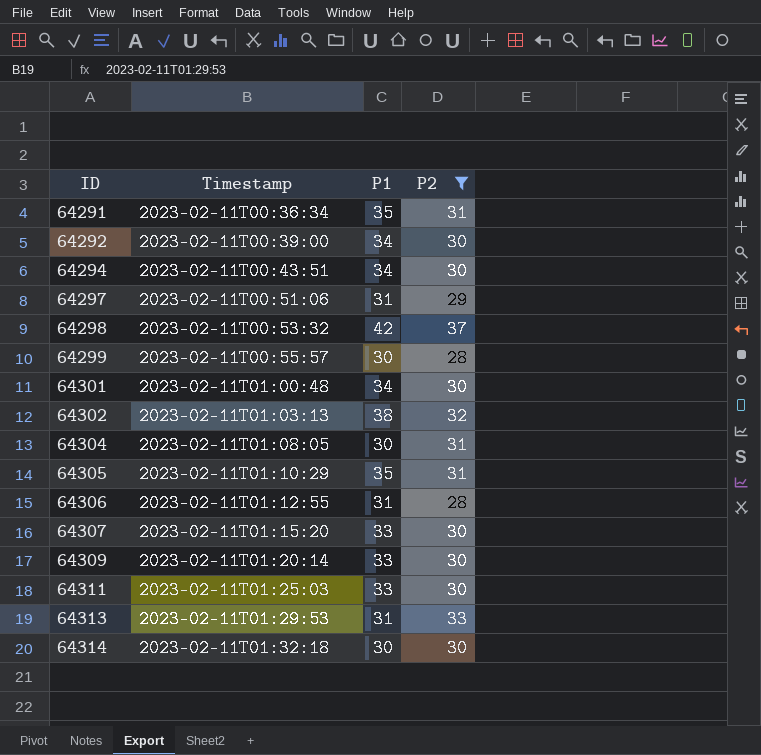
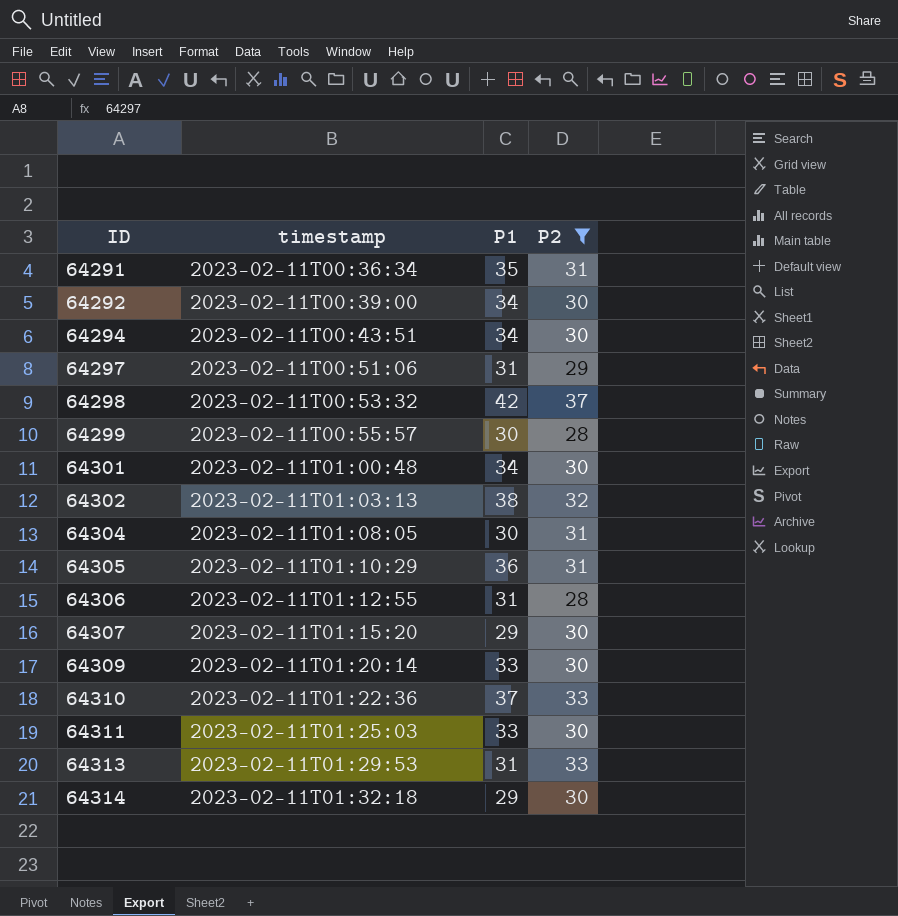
column name: Timestamp -> timestamp
64305 | P1: 35 -> 36
64307 | P1: 33 -> 29
row 64310: none -> 2023-02-11T01:22:36 | 37 | 33
64314 | P1: 30 -> 29

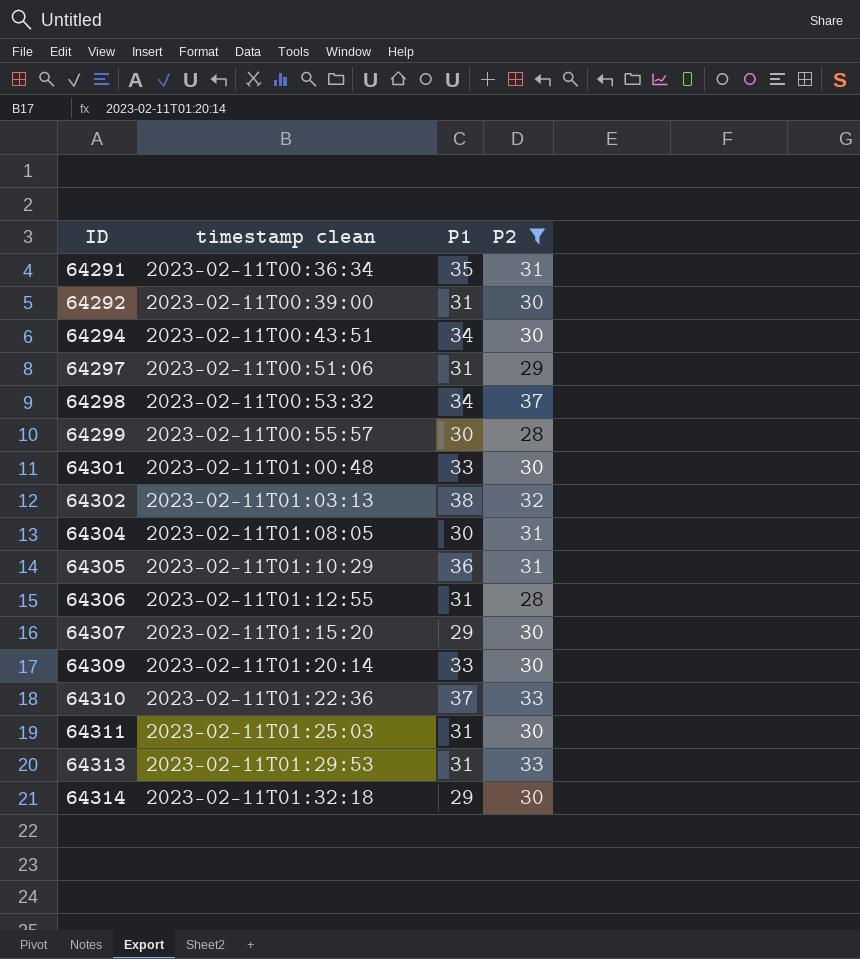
column name: timestamp -> timestamp clean
64292 | P1: 34 -> 31
64298 | P1: 42 -> 34
64301 | P1: 34 -> 33
64311 | P1: 33 -> 31

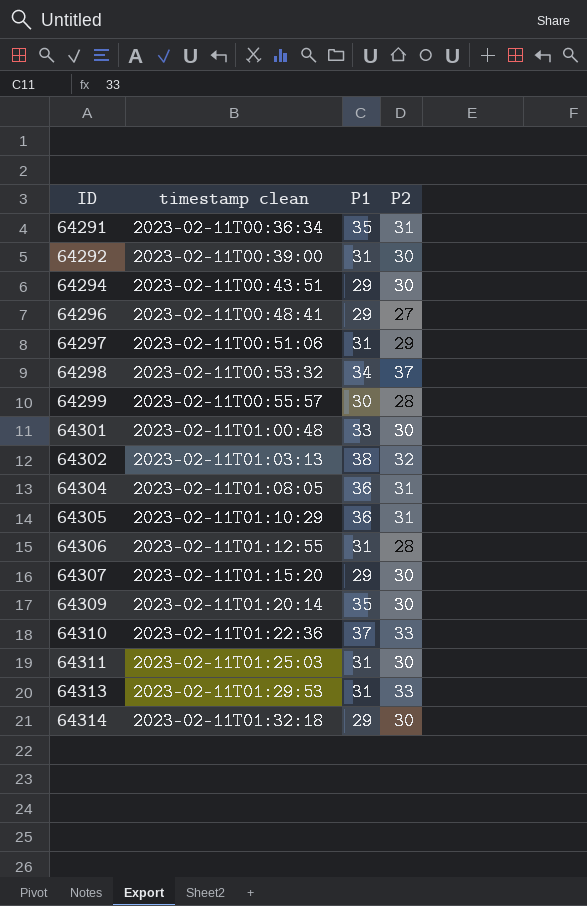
filter: P2 != 27 -> none
64294 | P1: 34 -> 29
64304 | P1: 30 -> 36
64309 | P1: 33 -> 35

